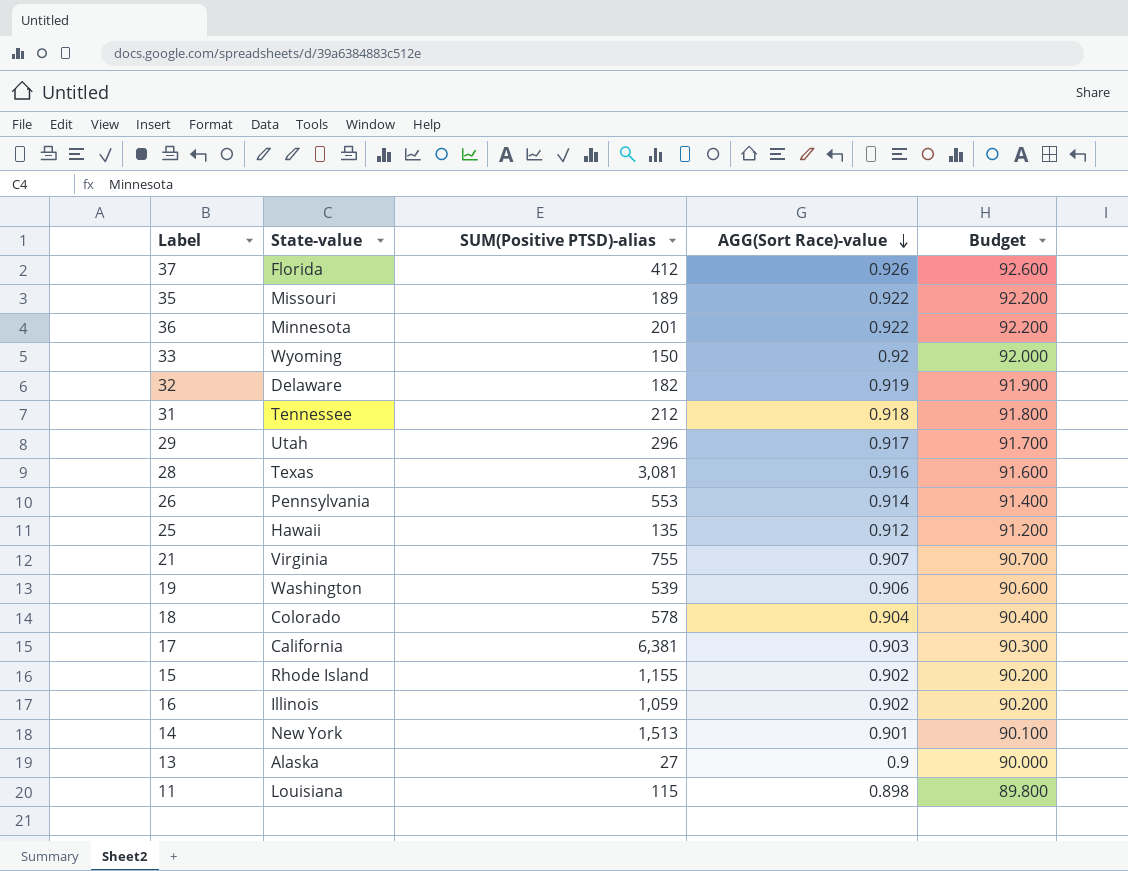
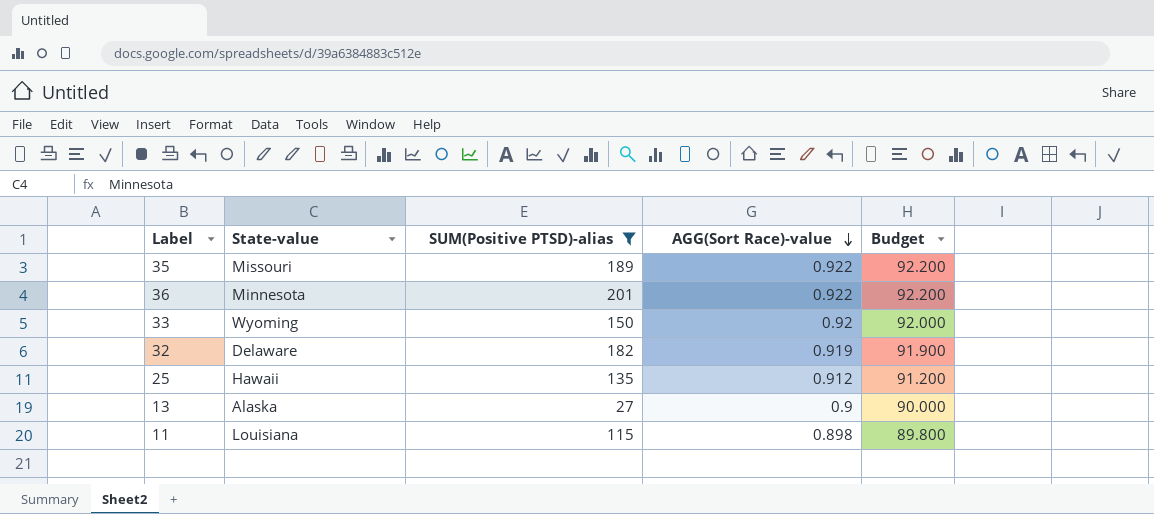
filter: none -> SUM(Positive PTSD)-alias <= 201

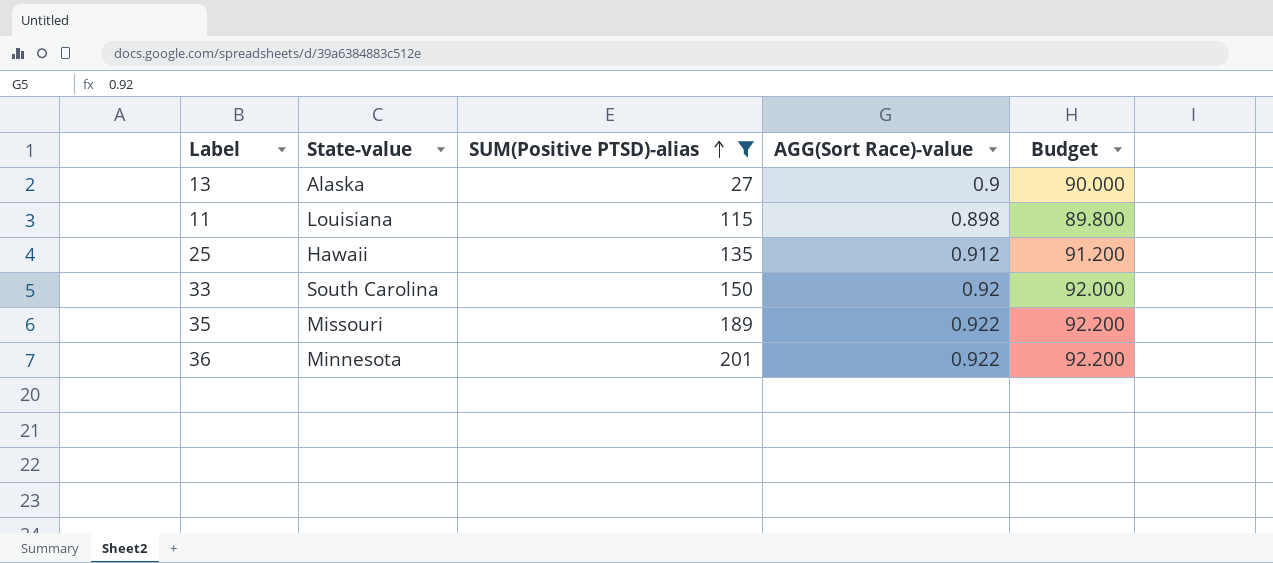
row order: AGG(Sort Race)-value descending -> SUM(Positive PTSD)-alias ascending
row 32: Delaware | 182 | 0.919 | 91.900 -> none
33 | State-value: Wyoming -> South Carolina

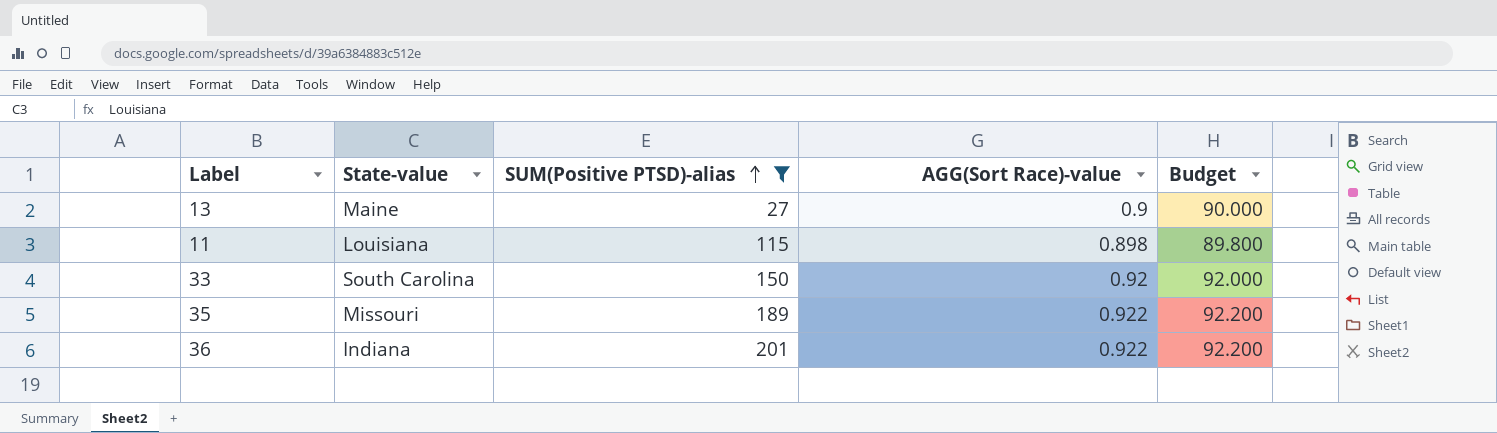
row 25: Hawaii | 135 | 0.912 | 91.200 -> none
13 | State-value: Alaska -> Maine
36 | State-value: Minnesota -> Indiana

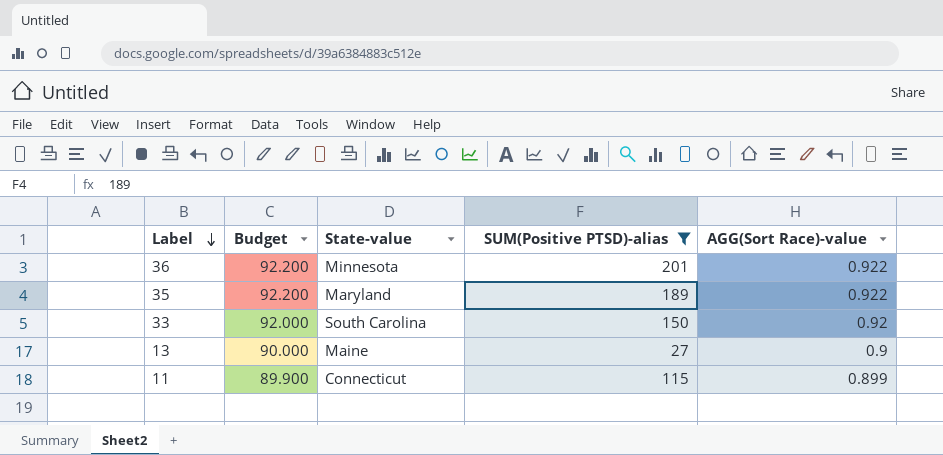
row order: SUM(Positive PTSD)-alias ascending -> Label descending
column Budget | position: 5 -> 2
36 | State-value: Indiana -> Minnesota
35 | State-value: Missouri -> Maryland
11 | Budget: 89.800 -> 89.900
11 | State-value: Louisiana -> Connecticut
11 | AGG(Sort Race)-value: 0.898 -> 0.899

